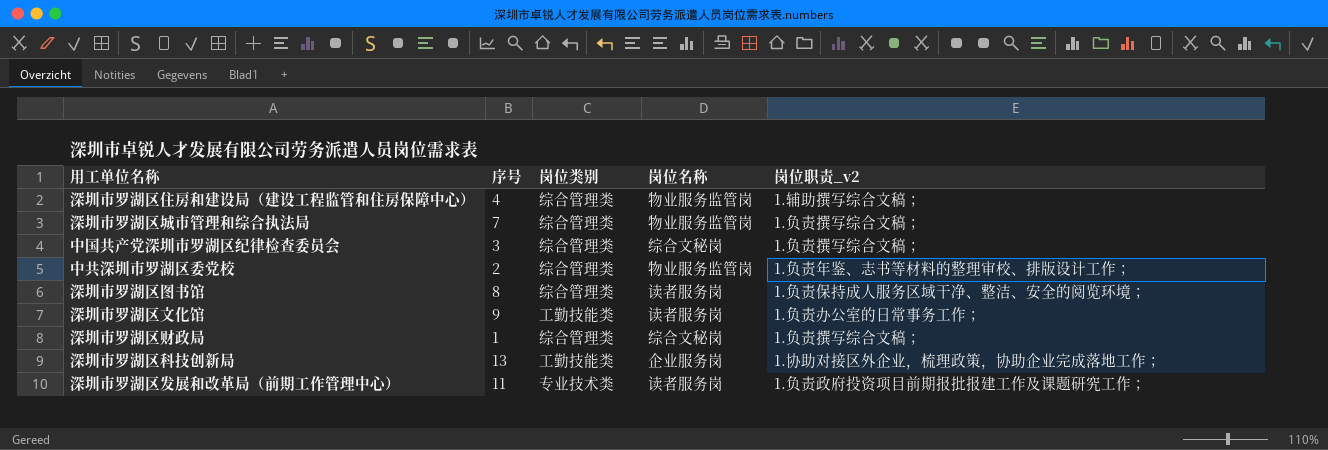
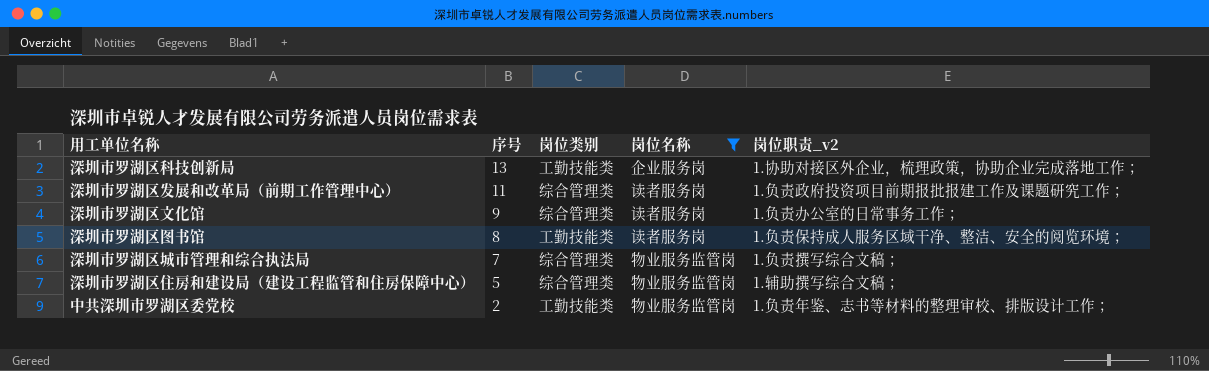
filter: none -> 岗位名称 != 综合文秘岗
row order: none -> 序号 descending
深圳市罗湖区发展和改革局（前期工作管理中心） | 岗位类别: 专业技术类 -> 综合管理类
深圳市罗湖区文化馆 | 岗位类别: 工勤技能类 -> 综合管理类
深圳市罗湖区图书馆 | 岗位类别: 综合管理类 -> 工勤技能类
深圳市罗湖区住房和建设局（建设工程监管和住房保障中心） | 序号: 4 -> 5
中共深圳市罗湖区委党校 | 岗位类别: 综合管理类 -> 工勤技能类

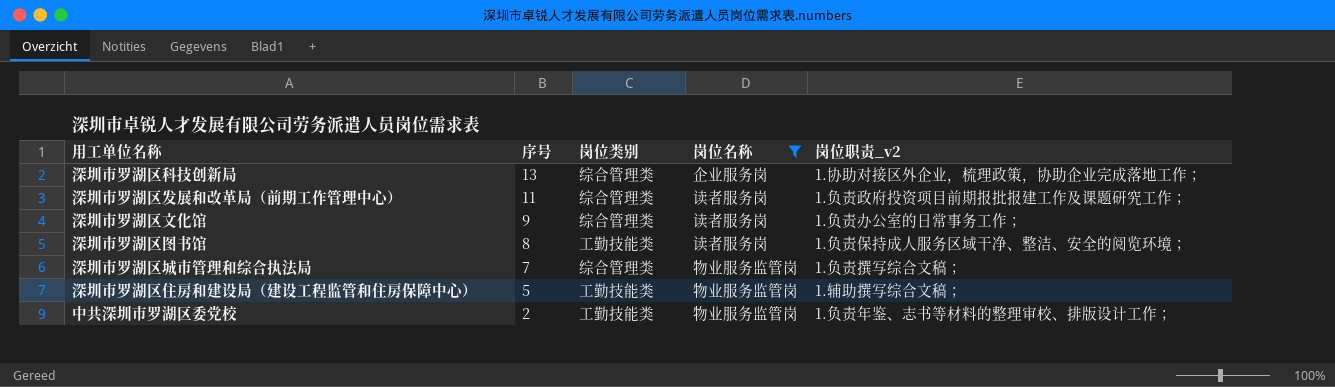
深圳市罗湖区科技创新局 | 岗位类别: 工勤技能类 -> 综合管理类
深圳市罗湖区住房和建设局（建设工程监管和住房保障中心） | 岗位类别: 综合管理类 -> 工勤技能类

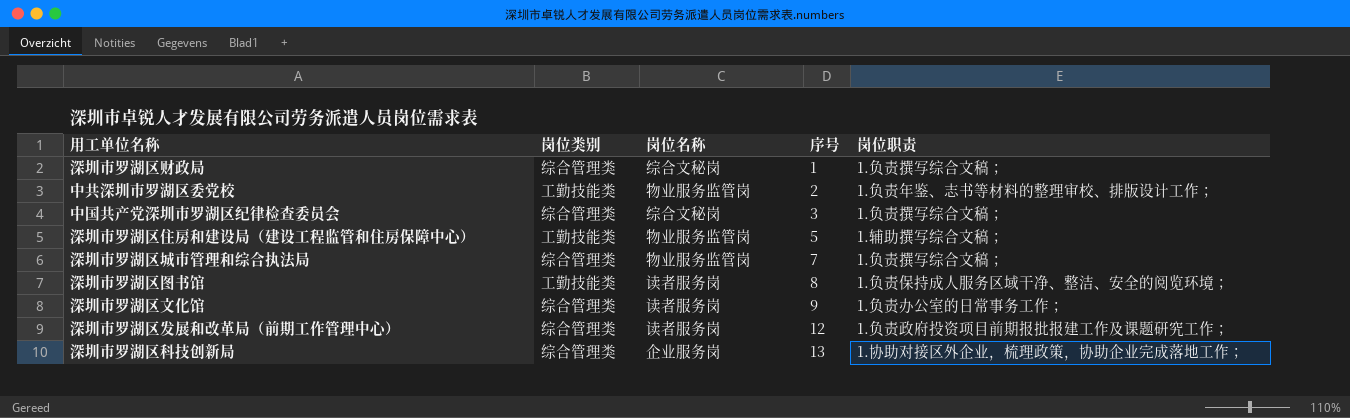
filter: 岗位名称 != 综合文秘岗 -> none
row order: 序号 descending -> 序号 ascending
column 序号 | position: 2 -> 4
column name: 岗位职责_v2 -> 岗位职责
深圳市罗湖区发展和改革局（前期工作管理中心） | 序号: 11 -> 12

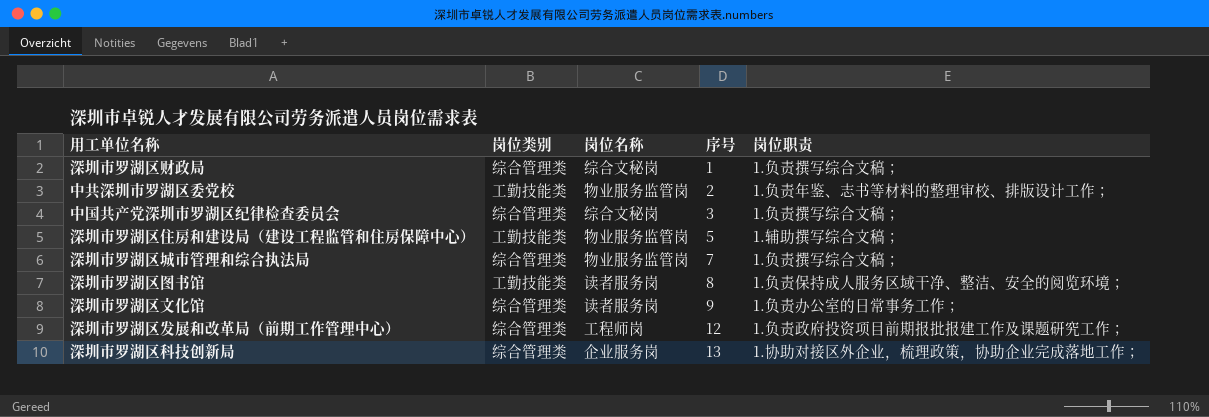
深圳市罗湖区发展和改革局（前期工作管理中心） | 岗位名称: 读者服务岗 -> 工程师岗

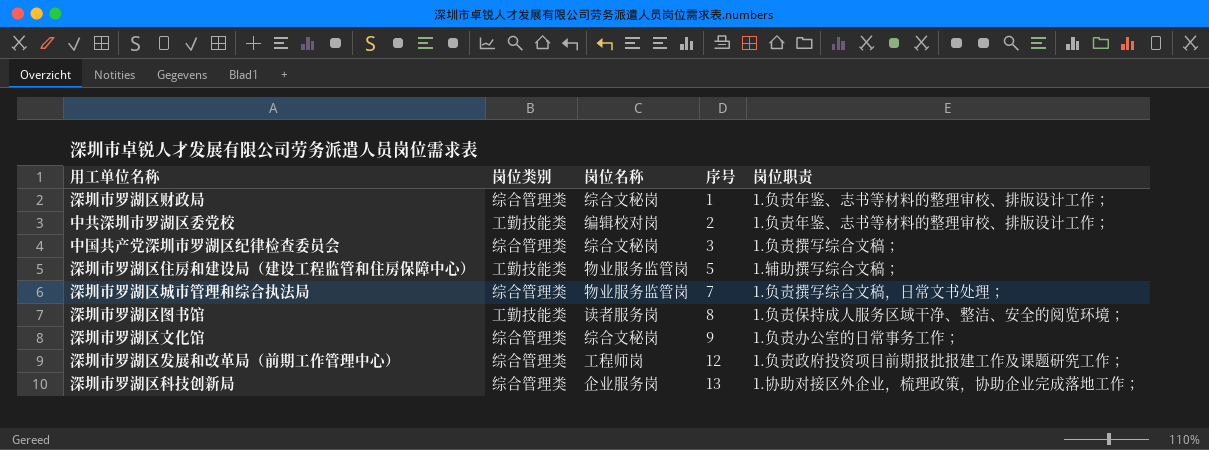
深圳市罗湖区财政局 | 岗位职责: 1.负责撰写综合文稿； -> 1.负责年鉴、志书等材料的整理审校、排版设计工作；
中共深圳市罗湖区委党校 | 岗位名称: 物业服务监管岗 -> 编辑校对岗
深圳市罗湖区城市管理和综合执法局 | 岗位职责: 1.负责撰写综合文稿； -> 1.负责撰写综合文稿，日常文书处理；
深圳市罗湖区文化馆 | 岗位名称: 读者服务岗 -> 综合文秘岗

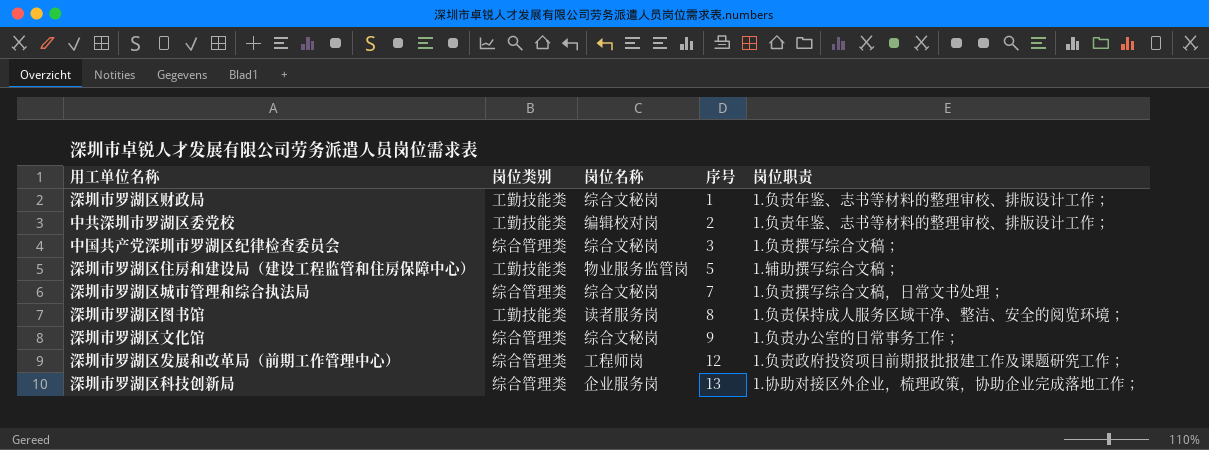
深圳市罗湖区财政局 | 岗位类别: 综合管理类 -> 工勤技能类
深圳市罗湖区城市管理和综合执法局 | 岗位名称: 物业服务监管岗 -> 综合文秘岗

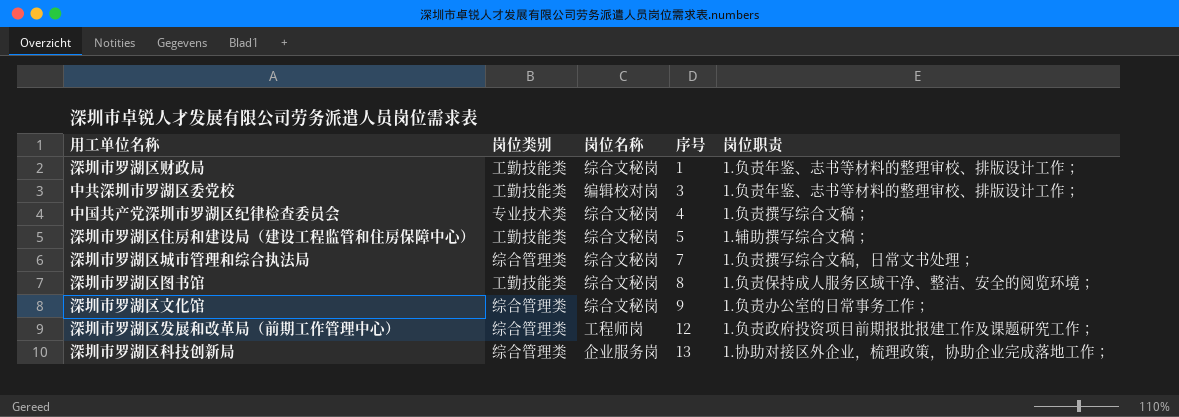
中共深圳市罗湖区委党校 | 序号: 2 -> 3
中国共产党深圳市罗湖区纪律检查委员会 | 岗位类别: 综合管理类 -> 专业技术类
中国共产党深圳市罗湖区纪律检查委员会 | 序号: 3 -> 4
深圳市罗湖区住房和建设局（建设工程监管和住房保障中心） | 岗位名称: 物业服务监管岗 -> 综合文秘岗
深圳市罗湖区图书馆 | 岗位名称: 读者服务岗 -> 综合文秘岗

